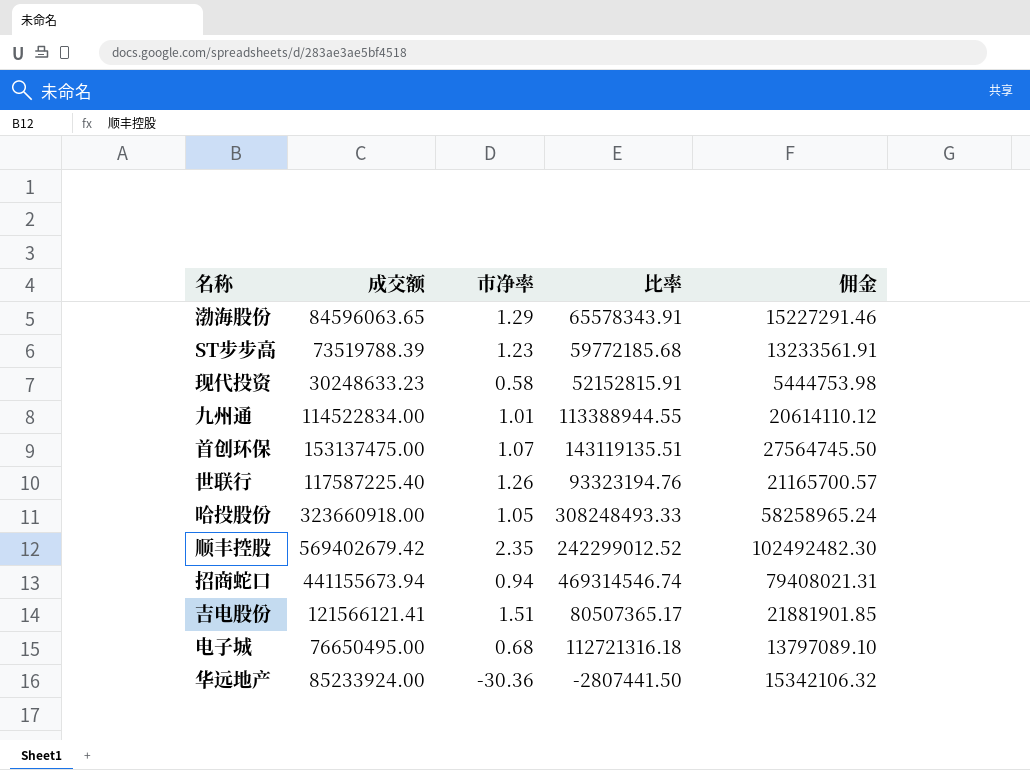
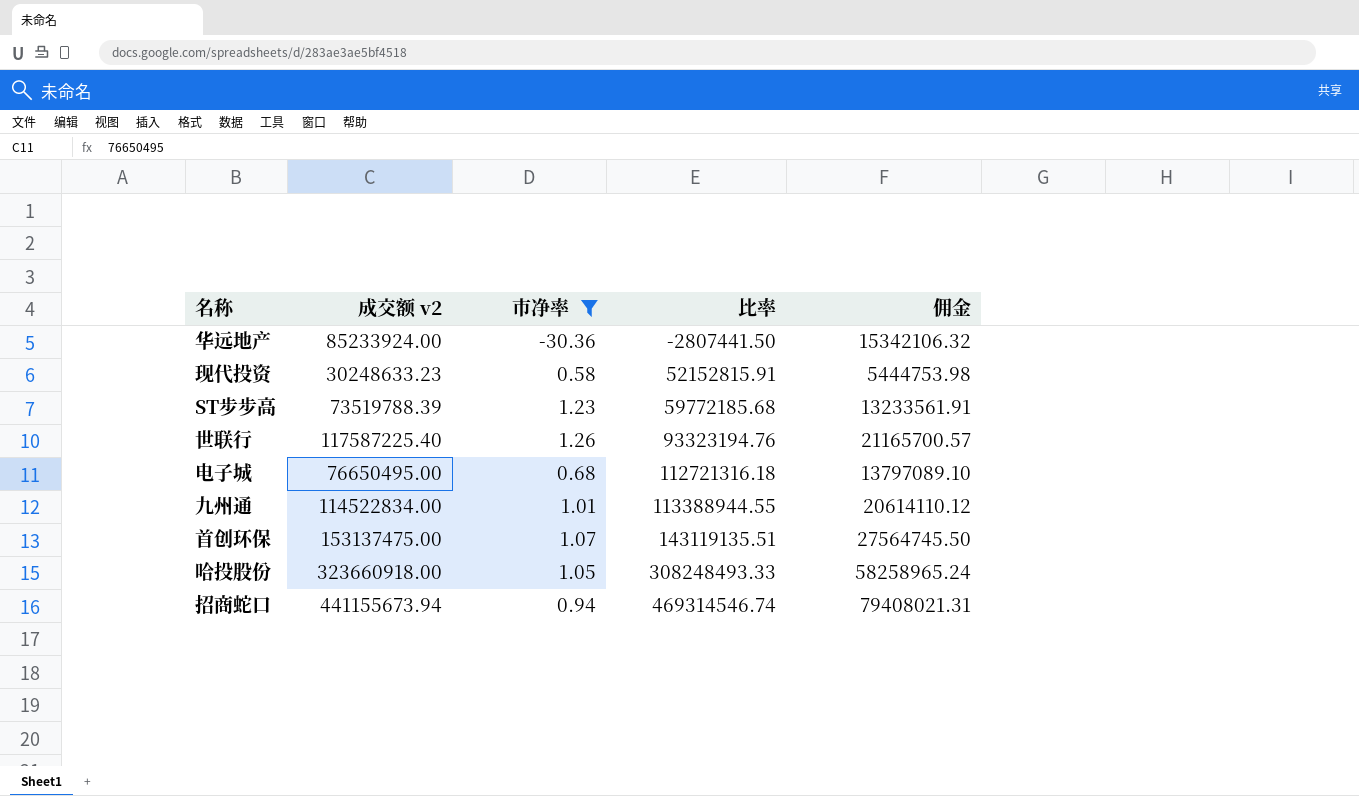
filter: none -> 市净率 <= 1.26
row order: none -> 比率 ascending
column name: 成交额 -> 成交额 v2

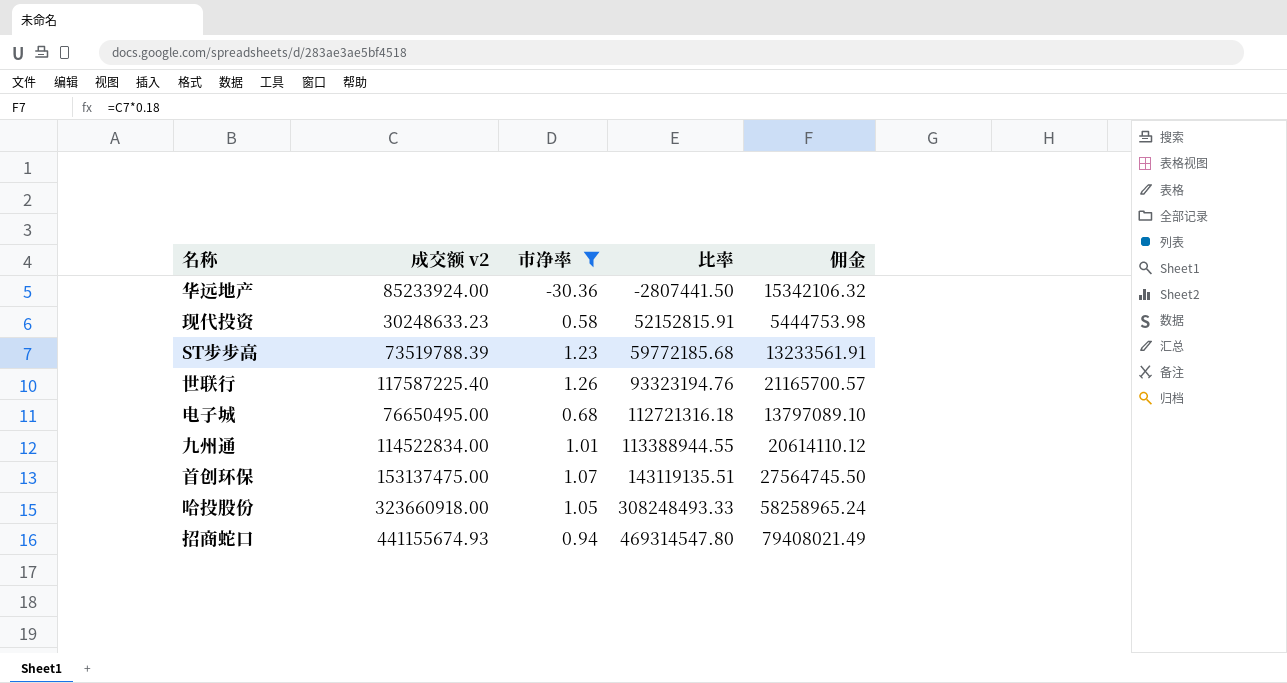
招商蛇口 | 成交额 v2: 441155673.94 -> 441155674.93
招商蛇口 | 比率: 469314546.74 -> 469314547.80
招商蛇口 | 佣金: 79408021.31 -> 79408021.49

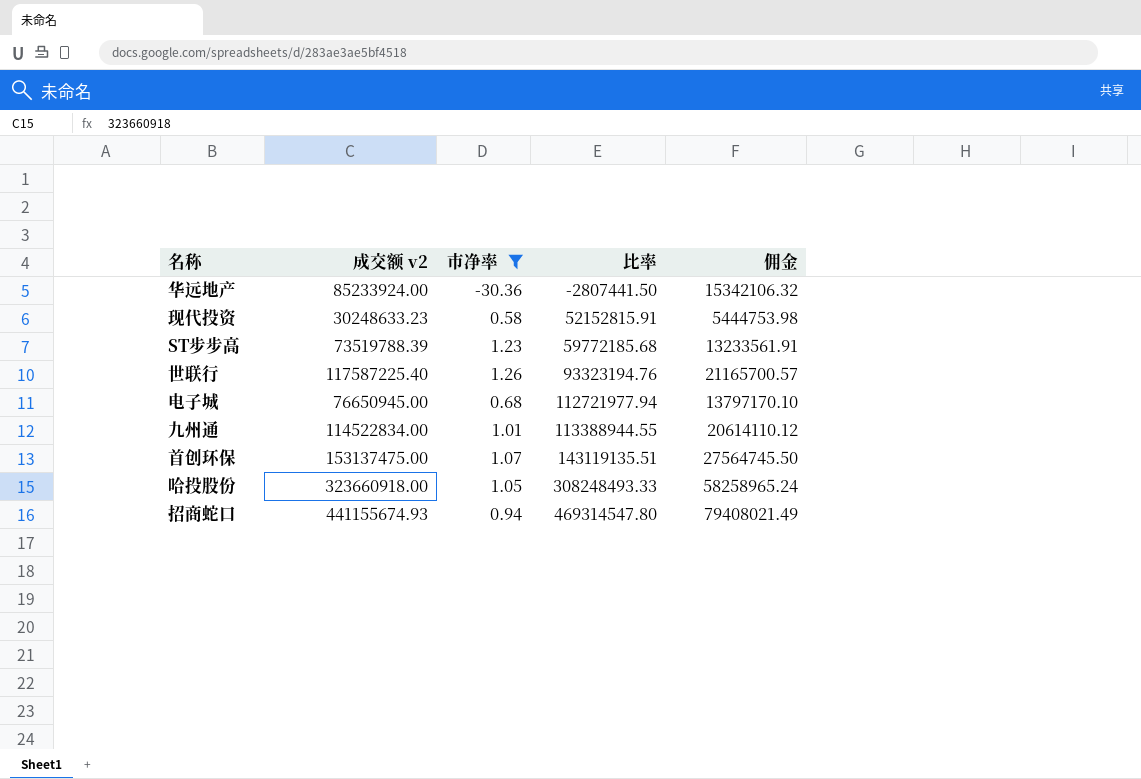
电子城 | 成交额 v2: 76650495.00 -> 76650945.00
电子城 | 比率: 112721316.18 -> 112721977.94
电子城 | 佣金: 13797089.10 -> 13797170.10

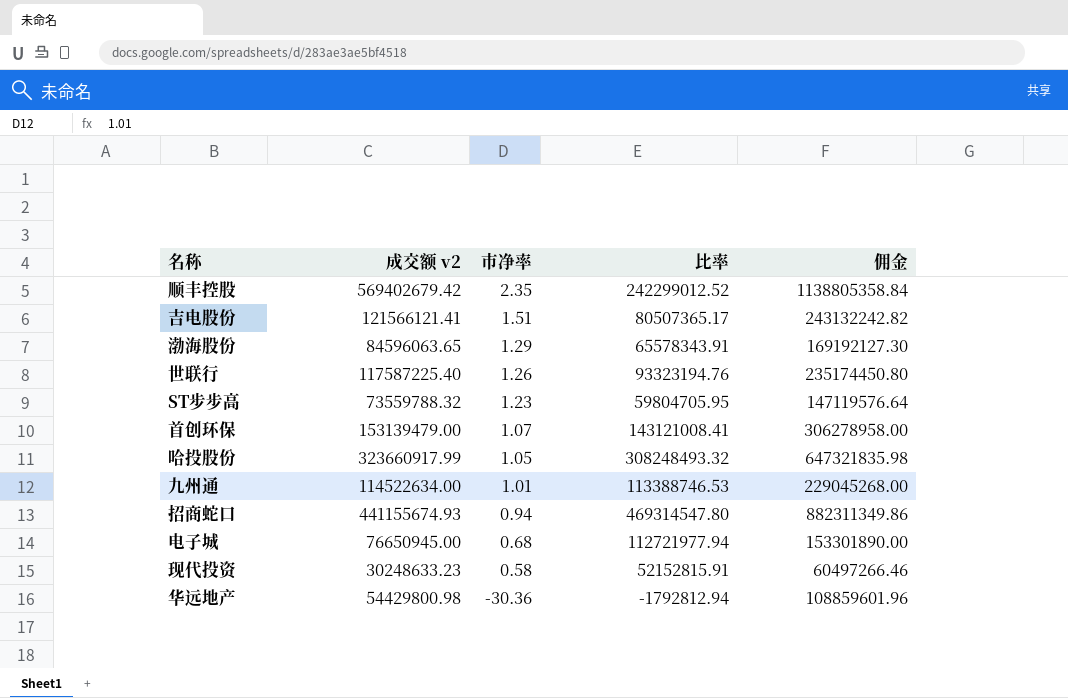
filter: 市净率 <= 1.26 -> none
row order: 比率 ascending -> 市净率 descending
column 佣金 | formula: [成交额 v2] * 0.18 -> [成交额 v2] * 2
ST步步高 | 成交额 v2: 73519788.39 -> 73559788.32
ST步步高 | 比率: 59772185.68 -> 59804705.95
首创环保 | 成交额 v2: 153137475.00 -> 153139479.00
首创环保 | 比率: 143119135.51 -> 143121008.41
哈投股份 | 成交额 v2: 323660918.00 -> 323660917.99
哈投股份 | 比率: 308248493.33 -> 308248493.32
九州通 | 成交额 v2: 114522834.00 -> 114522634.00
九州通 | 比率: 113388944.55 -> 113388746.53
华远地产 | 成交额 v2: 85233924.00 -> 54429800.98
华远地产 | 比率: -2807441.50 -> -1792812.94

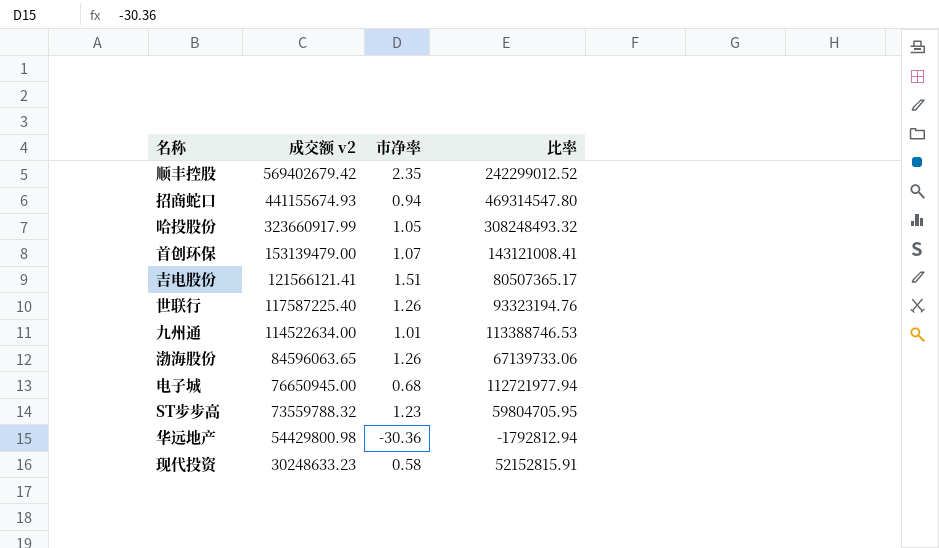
row order: 市净率 descending -> 成交额 v2 descending
column 佣金 | formula: [成交额 v2] * 2 -> none
渤海股份 | 市净率: 1.29 -> 1.26
渤海股份 | 比率: 65578343.91 -> 67139733.06

